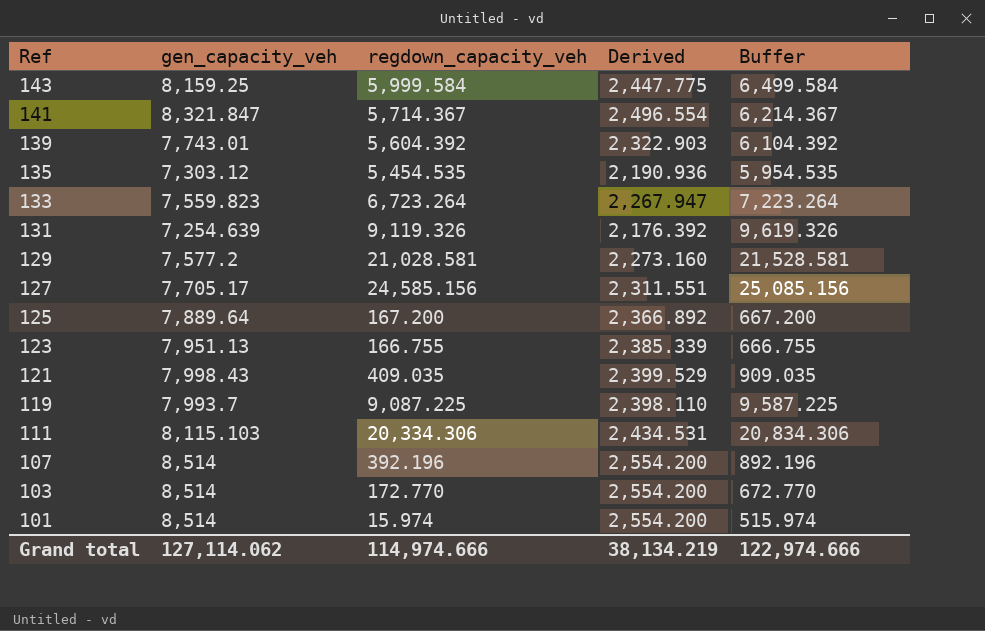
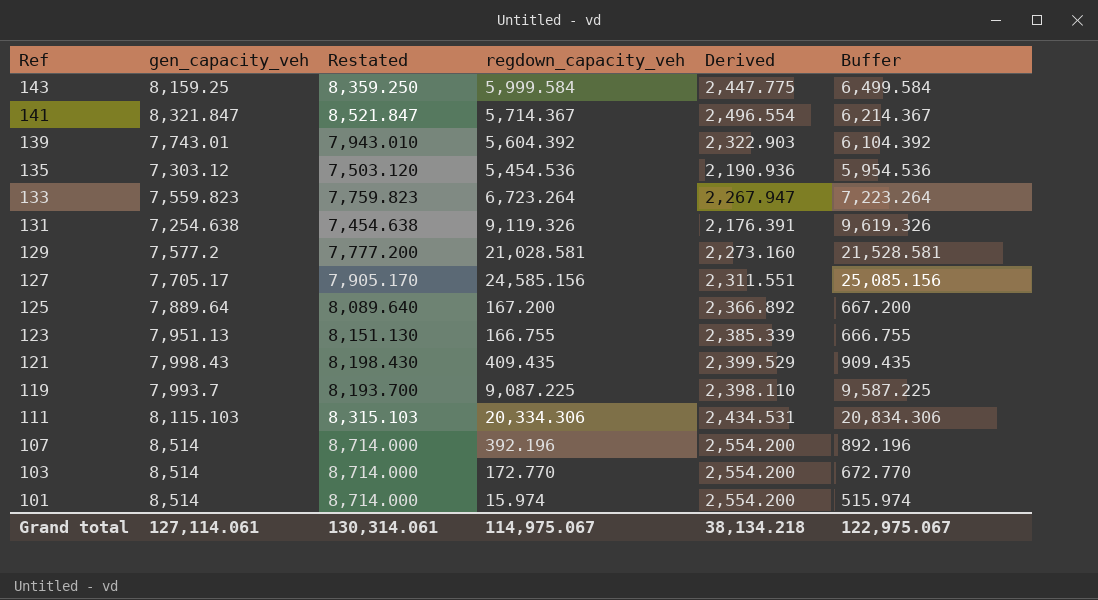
column Restated | formula: none -> [gen_capacity_veh] + 200
135 | regdown_capacity_veh: 5,454.535 -> 5,454.536
135 | Buffer: 5,954.535 -> 5,954.536
131 | gen_capacity_veh: 7,254.639 -> 7,254.638
131 | Derived: 2,176.392 -> 2,176.391
121 | regdown_capacity_veh: 409.035 -> 409.435
121 | Buffer: 909.035 -> 909.435
Grand total | gen_capacity_veh: 127,114.062 -> 127,114.061
Grand total | regdown_capacity_veh: 114,974.666 -> 114,975.067
Grand total | Derived: 38,134.219 -> 38,134.218
Grand total | Buffer: 122,974.666 -> 122,975.067

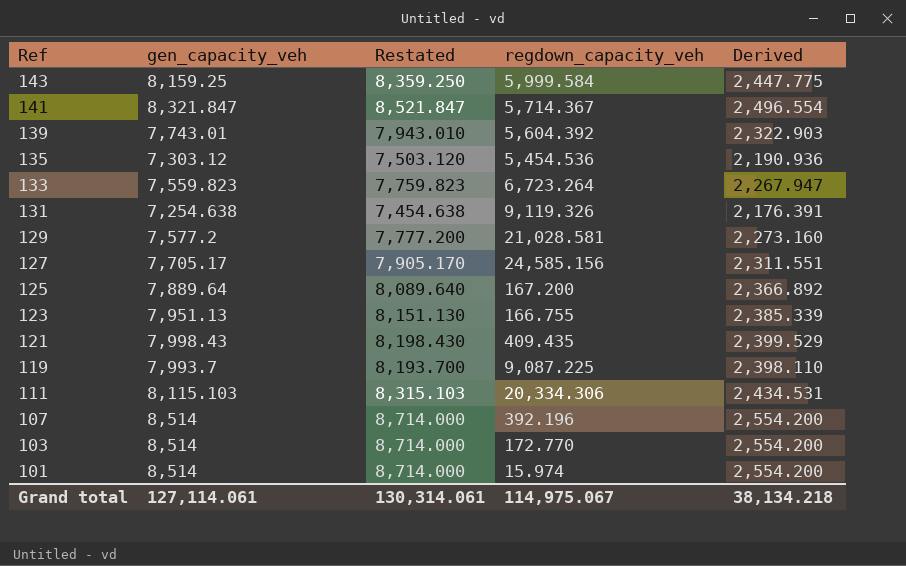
column Buffer | formula: [regdown_capacity_veh] + 500 -> none

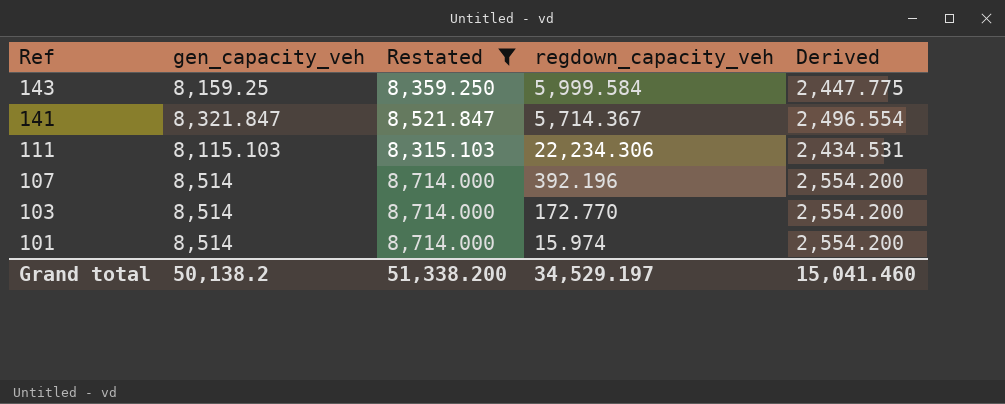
filter: none -> Restated >= 8,315.103
111 | regdown_capacity_veh: 20,334.306 -> 22,234.306
Grand total | gen_capacity_veh: 127,114.061 -> 50,138.2
Grand total | Restated: 130,314.061 -> 51,338.200
Grand total | regdown_capacity_veh: 114,975.067 -> 34,529.197
Grand total | Derived: 38,134.218 -> 15,041.460

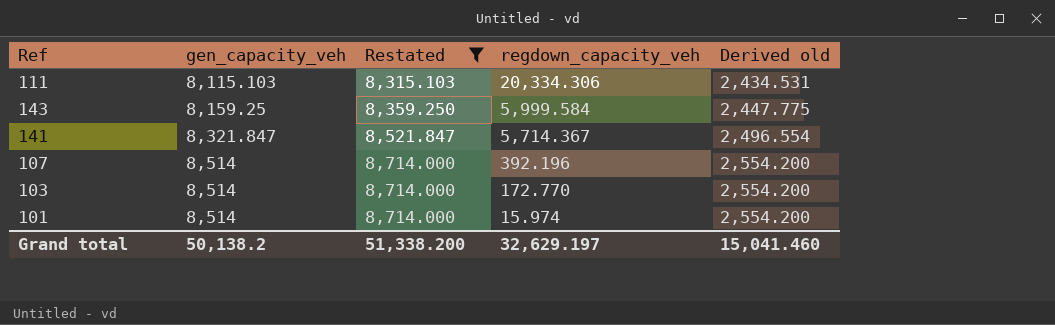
row order: Ref descending -> gen_capacity_veh ascending
column name: Derived -> Derived old
111 | regdown_capacity_veh: 22,234.306 -> 20,334.306
Grand total | regdown_capacity_veh: 34,529.197 -> 32,629.197

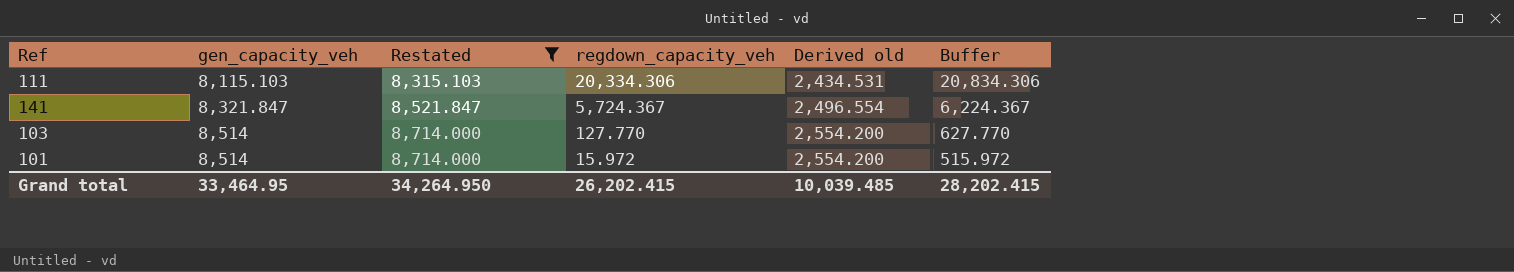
column Buffer | formula: none -> [regdown_capacity_veh] + 500
row 143: 8,159.25 | 8,359.250 | 5,999.584 | 2,447.775 -> none
row 107: 8,514 | 8,714.000 | 392.196 | 2,554.200 -> none
141 | regdown_capacity_veh: 5,714.367 -> 5,724.367
103 | regdown_capacity_veh: 172.770 -> 127.770
101 | regdown_capacity_veh: 15.974 -> 15.972
Grand total | gen_capacity_veh: 50,138.2 -> 33,464.95
Grand total | Restated: 51,338.200 -> 34,264.950
Grand total | regdown_capacity_veh: 32,629.197 -> 26,202.415
Grand total | Derived old: 15,041.460 -> 10,039.485

